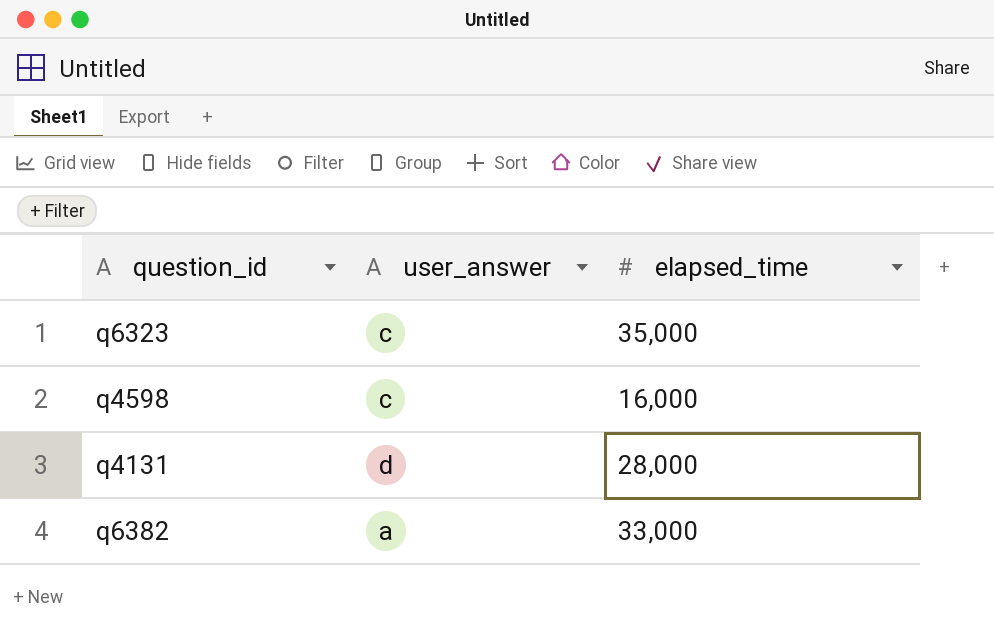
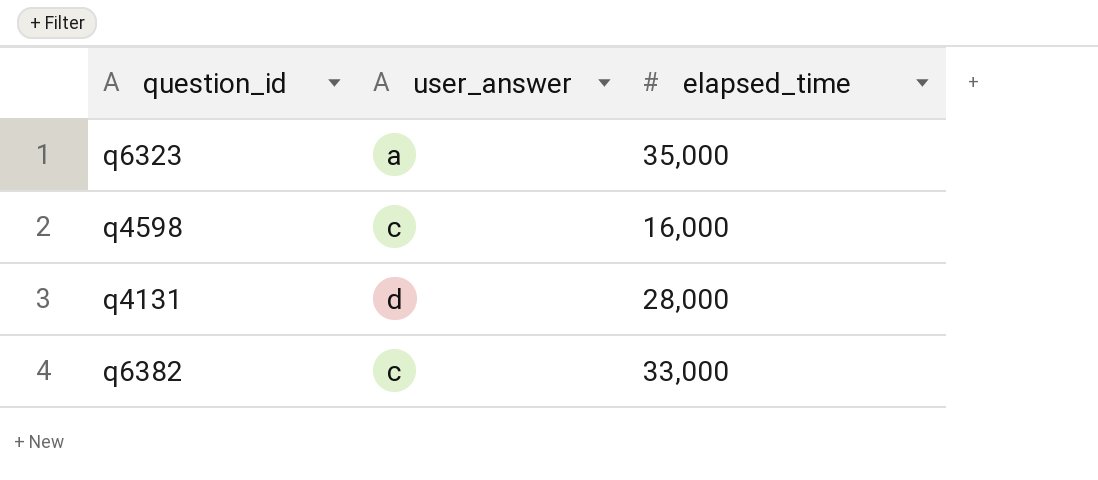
q6323 | user_answer: c -> a
q6382 | user_answer: a -> c

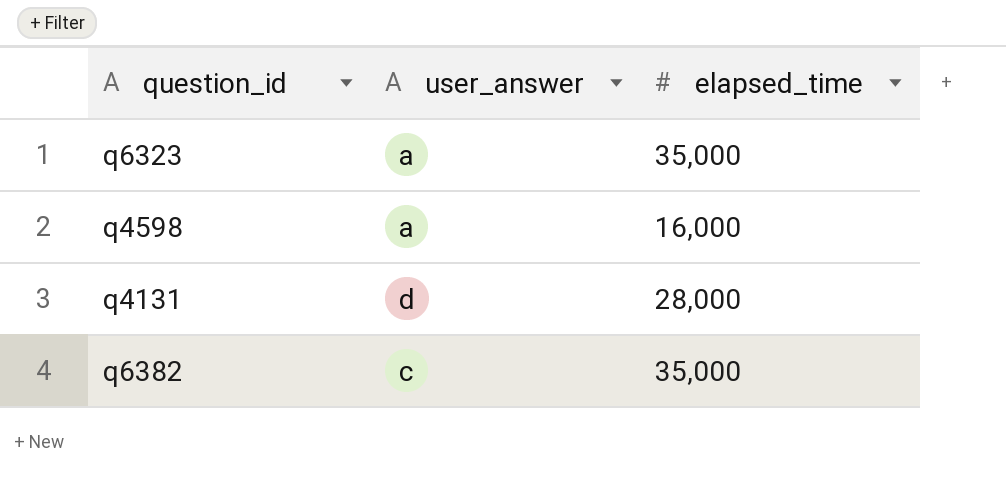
q4598 | user_answer: c -> a
q6382 | elapsed_time: 33,000 -> 35,000

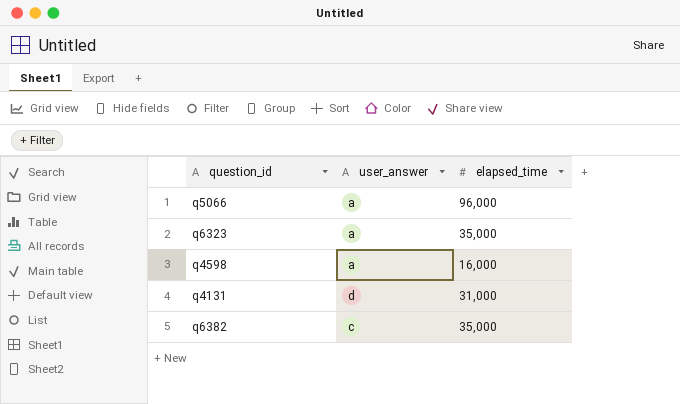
row q5066: none -> a | 96,000
q4131 | elapsed_time: 28,000 -> 31,000

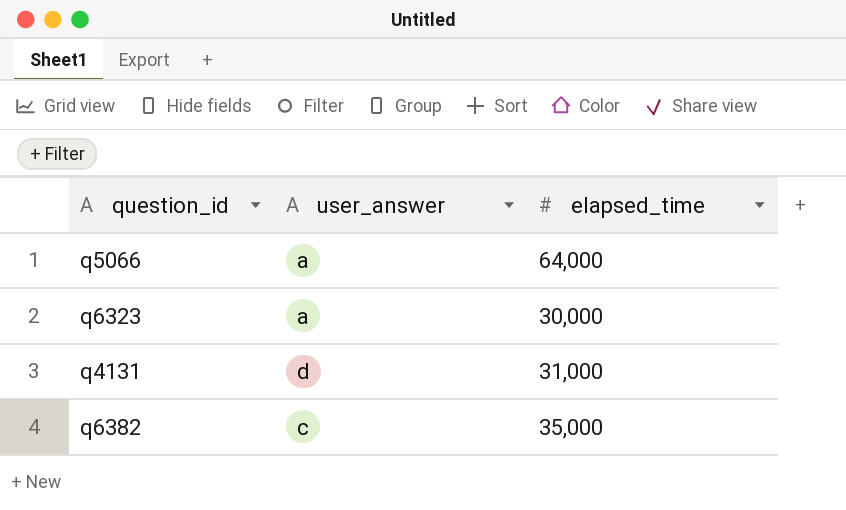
row q4598: a | 16,000 -> none
q5066 | elapsed_time: 96,000 -> 64,000
q6323 | elapsed_time: 35,000 -> 30,000

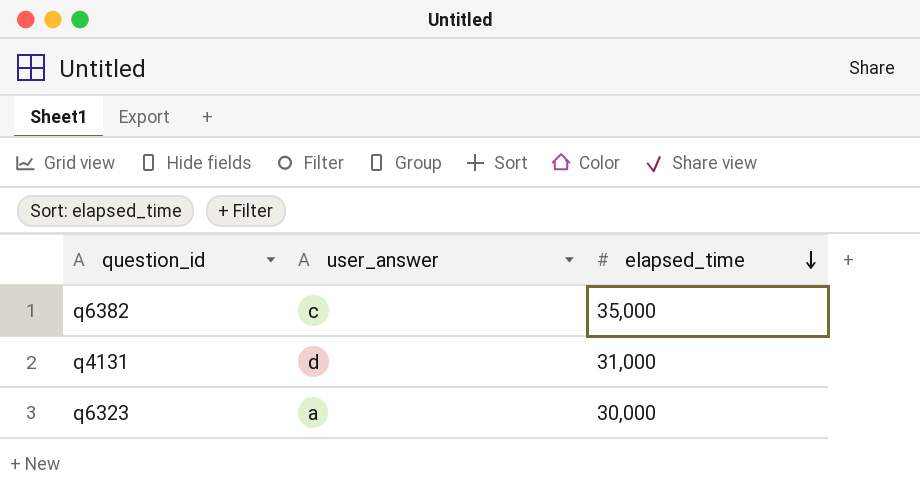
row order: none -> elapsed_time descending
row q5066: a | 64,000 -> none

